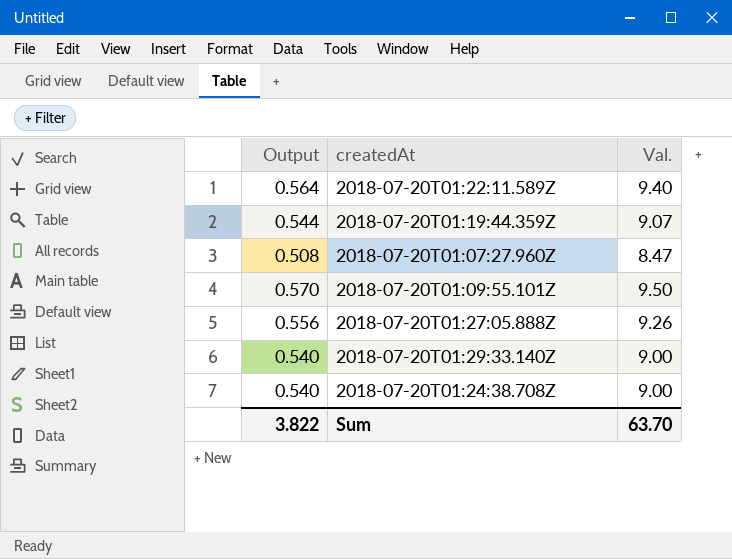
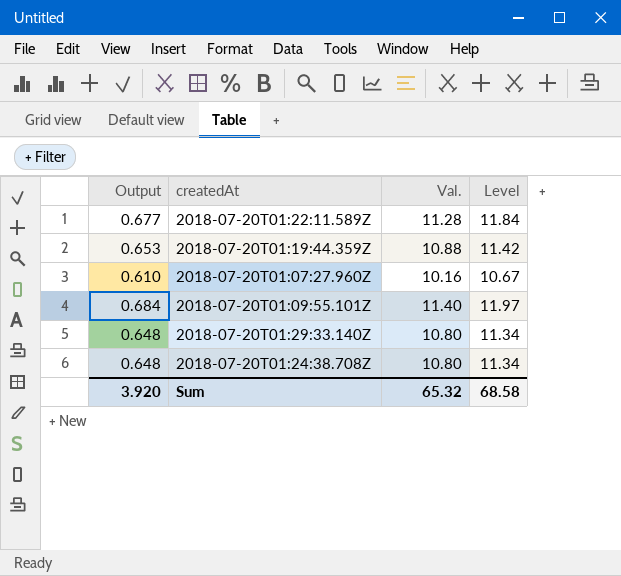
column Level | formula: none -> [Val.] * 1.05
row 2018-07-20T01:27:05.888Z: 0.556 | 9.26 -> none
2018-07-20T01:22:11.589Z | Output: 0.564 -> 0.677
2018-07-20T01:22:11.589Z | Val.: 9.40 -> 11.28
2018-07-20T01:19:44.359Z | Output: 0.544 -> 0.653
2018-07-20T01:19:44.359Z | Val.: 9.07 -> 10.88
2018-07-20T01:07:27.960Z | Output: 0.508 -> 0.610
2018-07-20T01:07:27.960Z | Val.: 8.47 -> 10.16
2018-07-20T01:09:55.101Z | Output: 0.570 -> 0.684
2018-07-20T01:09:55.101Z | Val.: 9.50 -> 11.40
2018-07-20T01:29:33.140Z | Output: 0.540 -> 0.648
2018-07-20T01:29:33.140Z | Val.: 9.00 -> 10.80
2018-07-20T01:24:38.708Z | Output: 0.540 -> 0.648
2018-07-20T01:24:38.708Z | Val.: 9.00 -> 10.80
Sum | Output: 3.822 -> 3.920
Sum | Val.: 63.70 -> 65.32

